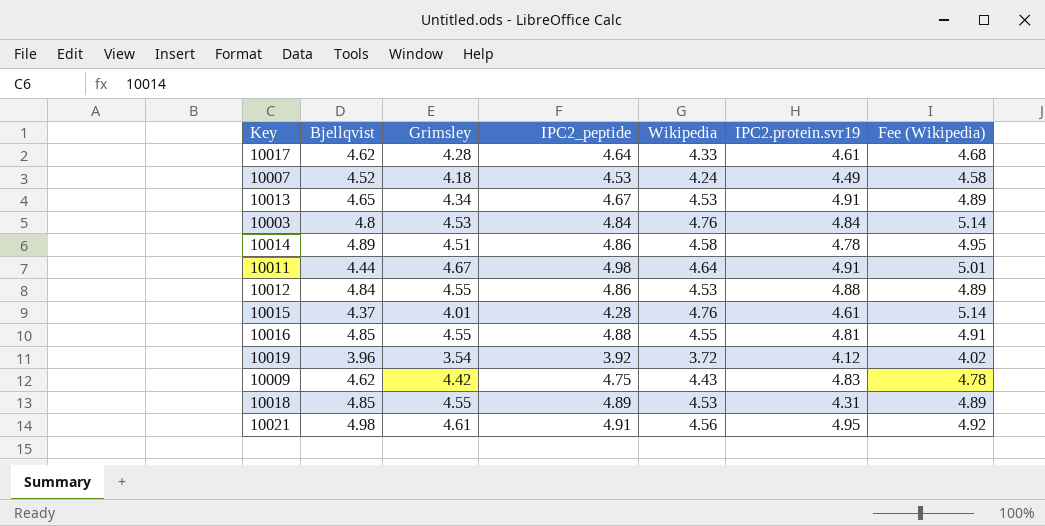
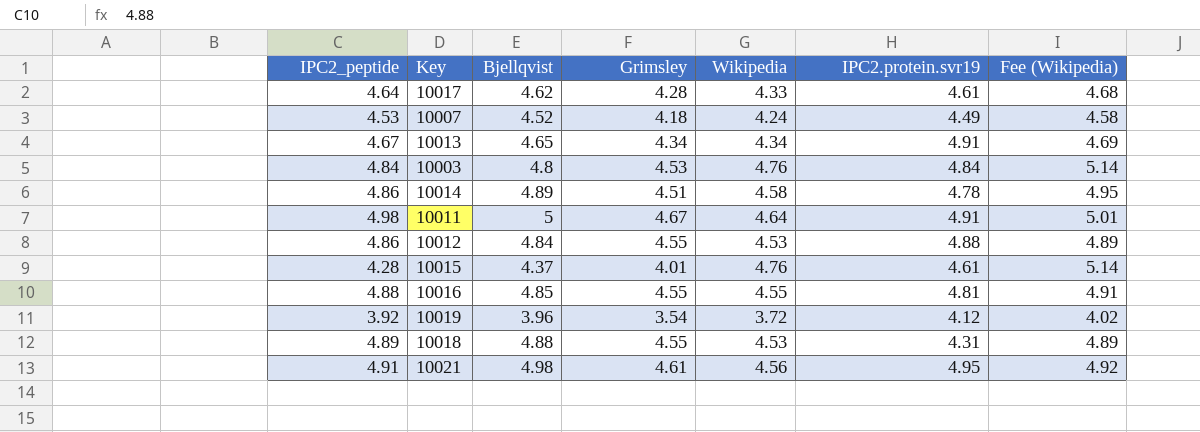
column IPC2_peptide | position: 4 -> 1
row 10009: 4.62 | 4.42 | 4.75 | 4.43 | 4.83 | 4.78 -> none
10013 | Wikipedia: 4.53 -> 4.34
10013 | Fee (Wikipedia): 4.89 -> 4.69
10011 | Bjellqvist: 4.44 -> 5
10018 | Bjellqvist: 4.85 -> 4.88

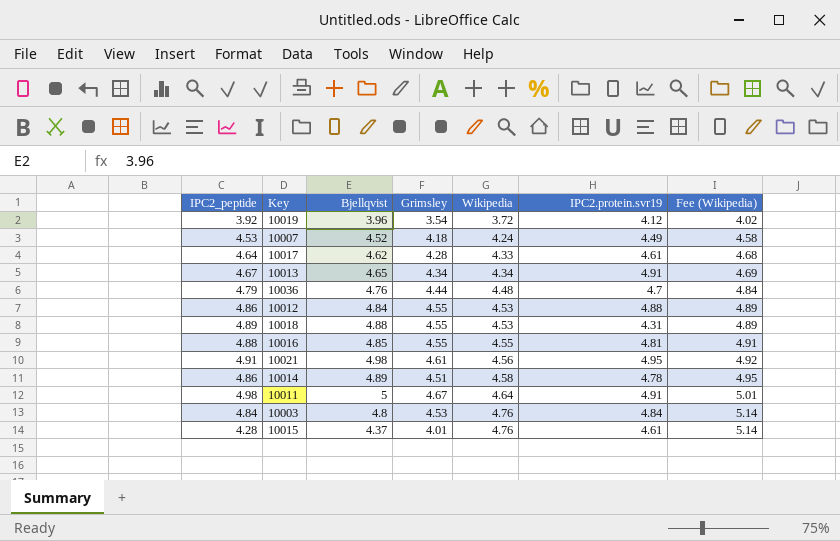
row order: none -> Wikipedia ascending
row 10036: none -> 4.79 | 4.76 | 4.44 | 4.48 | 4.7 | 4.84

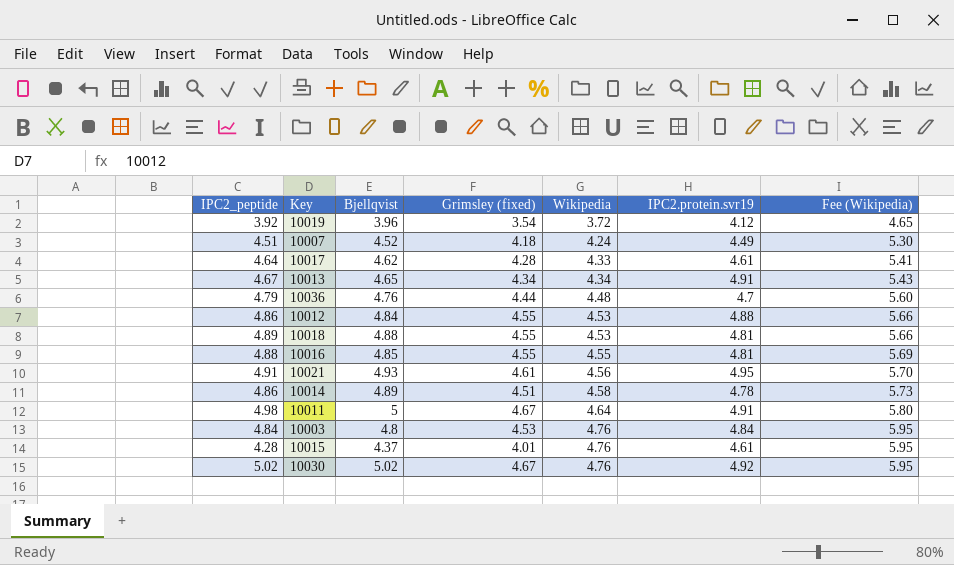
column name: Grimsley -> Grimsley (fixed)
column Fee (Wikipedia) | formula: [Wikipedia] * 1.08 -> [Wikipedia] * 1.25
10007 | IPC2_peptide: 4.53 -> 4.51
10018 | IPC2.protein.svr19: 4.31 -> 4.81
10021 | Bjellqvist: 4.98 -> 4.93
row 10030: none -> 5.02 | 5.02 | 4.67 | 4.76 | 4.92 | 5.95

